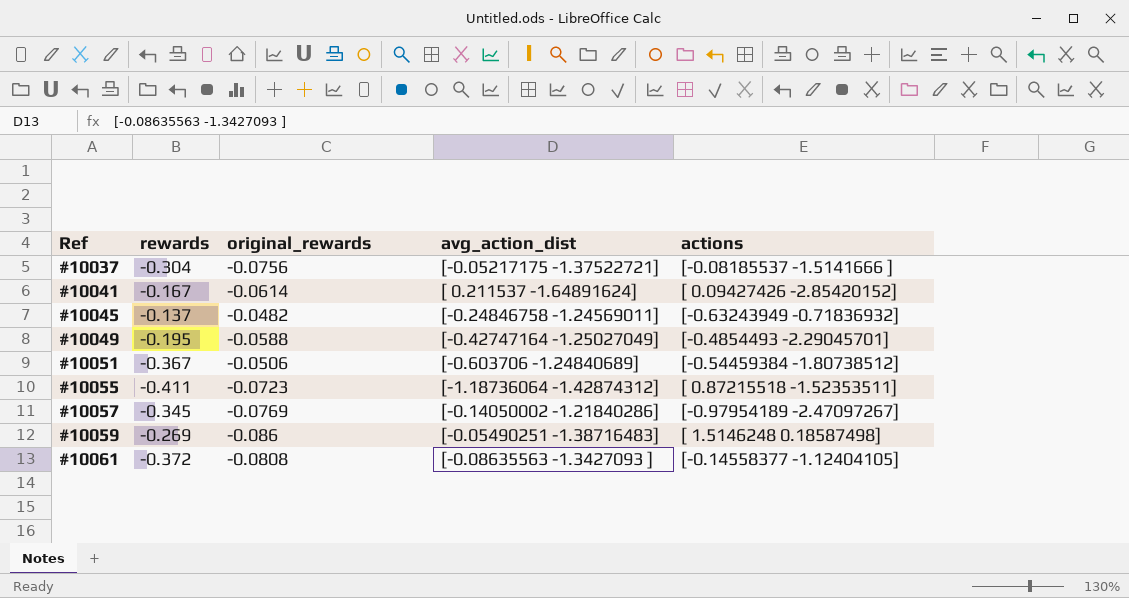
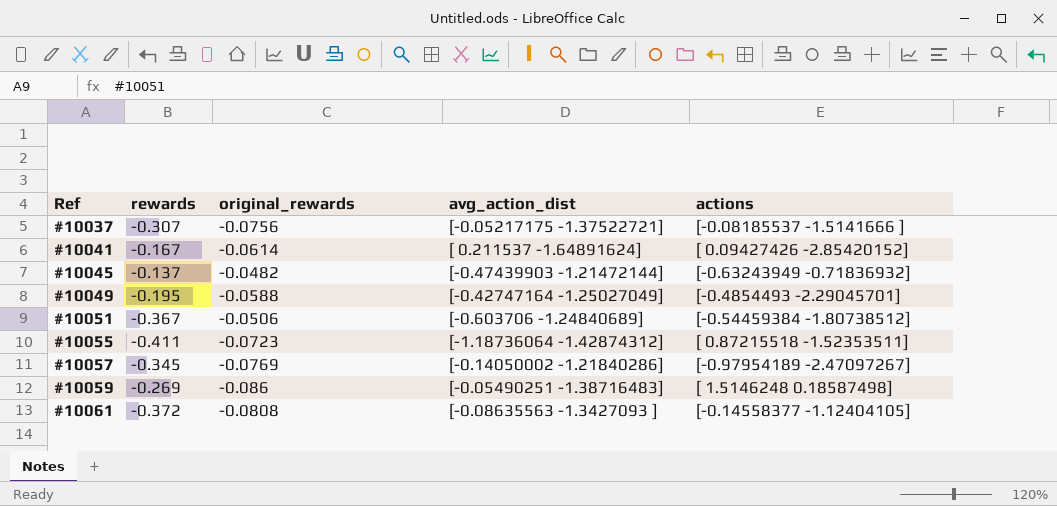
#10037 | rewards: -0.304 -> -0.307
#10045 | avg_action_dist: [-0.24846758 -1.24569011] -> [-0.47439903 -1.21472144]

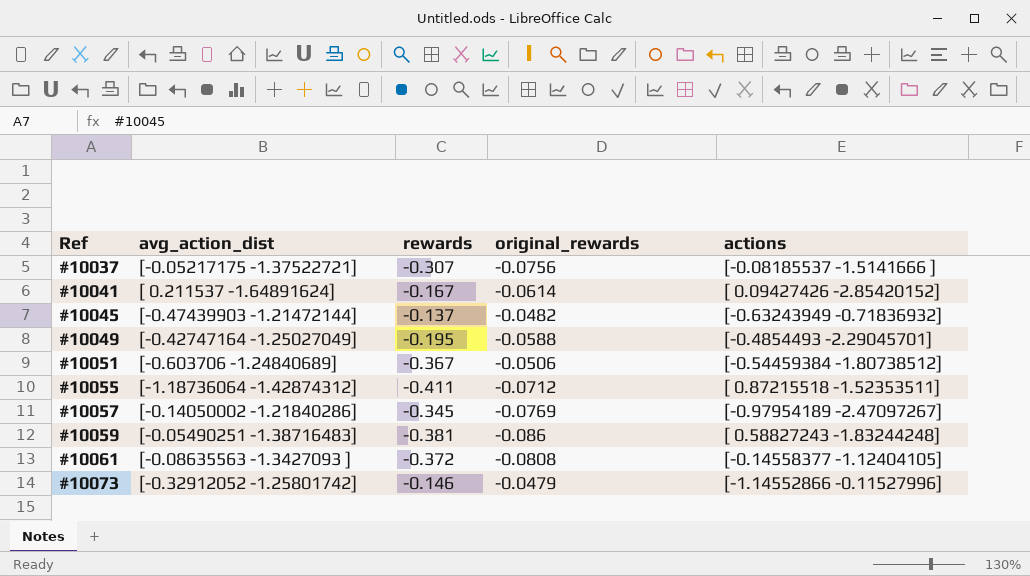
column avg_action_dist | position: 4 -> 2
#10055 | original_rewards: -0.0723 -> -0.0712
#10059 | rewards: -0.269 -> -0.381
#10059 | actions: [ 1.5146248 0.18587498] -> [ 0.58827243 -1.83244248]
row #10073: none -> [-0.32912052 -1.25801742] | -0.146 | -0.0479 | [-1.14552866 -0.11527996]

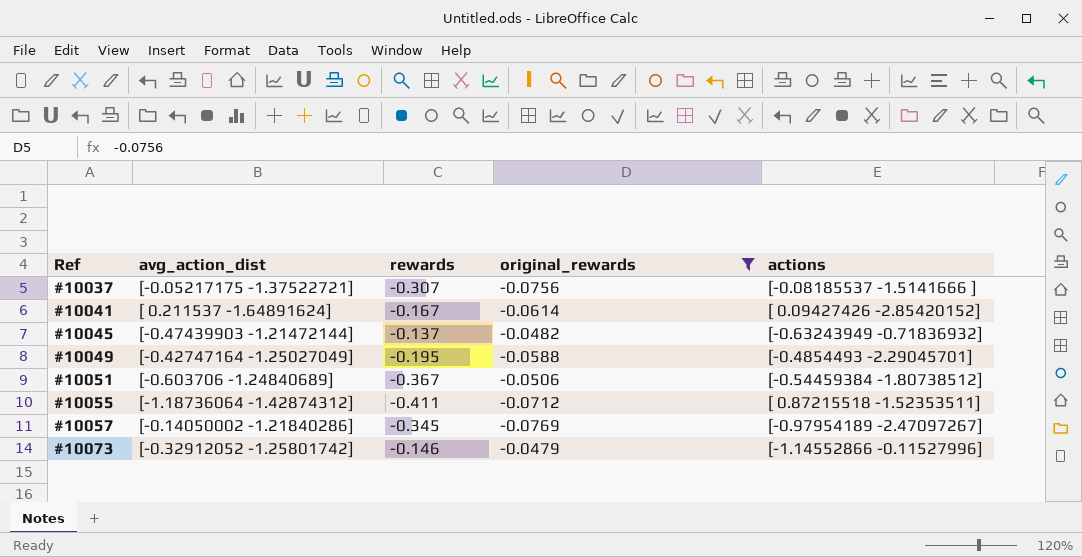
filter: none -> original_rewards >= -0.0769

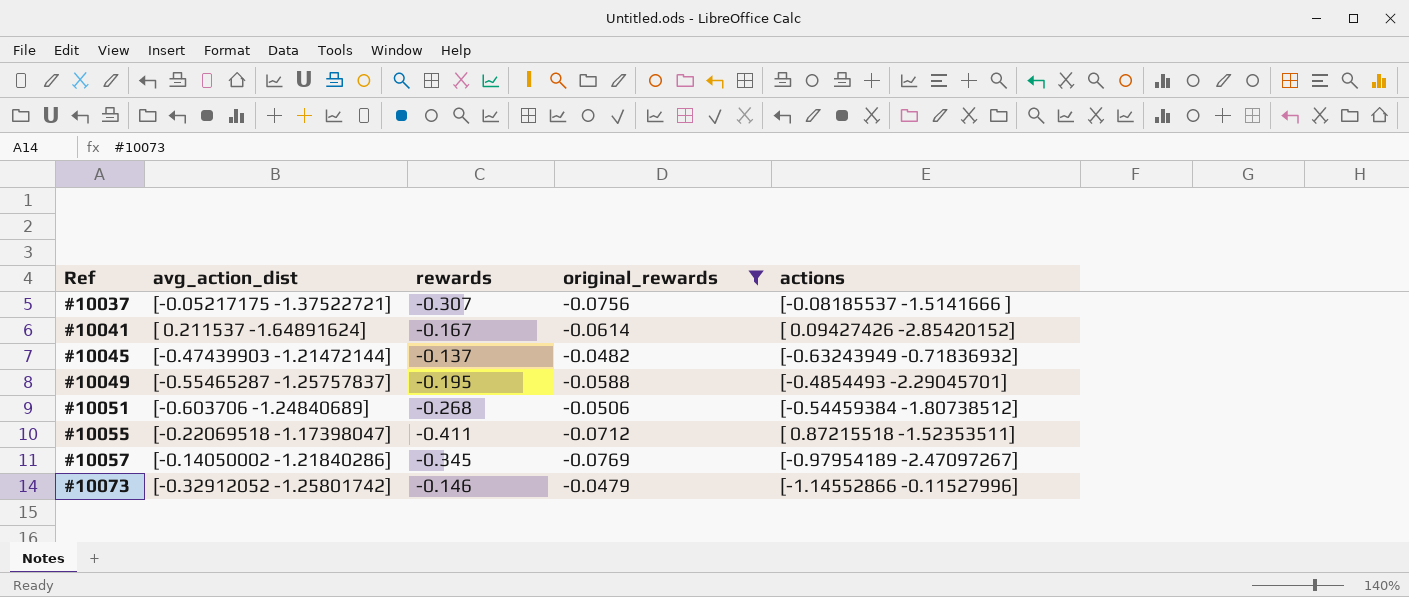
#10049 | avg_action_dist: [-0.42747164 -1.25027049] -> [-0.55465287 -1.25757837]
#10051 | rewards: -0.367 -> -0.268
#10055 | avg_action_dist: [-1.18736064 -1.42874312] -> [-0.22069518 -1.17398047]

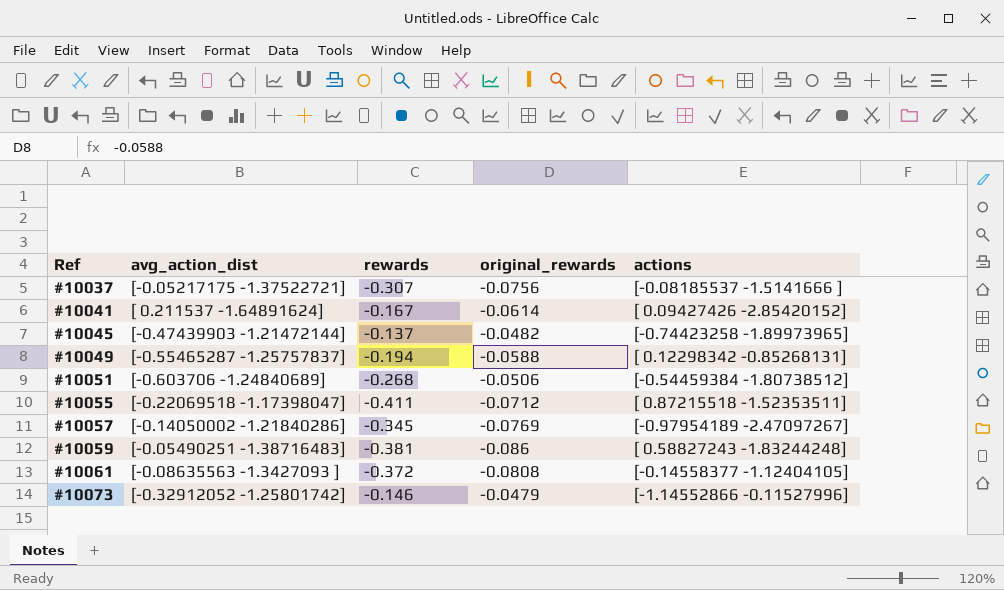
filter: original_rewards >= -0.0769 -> none
#10045 | actions: [-0.63243949 -0.71836932] -> [-0.74423258 -1.89973965]
#10049 | rewards: -0.195 -> -0.194
#10049 | actions: [-0.4854493 -2.29045701] -> [ 0.12298342 -0.85268131]

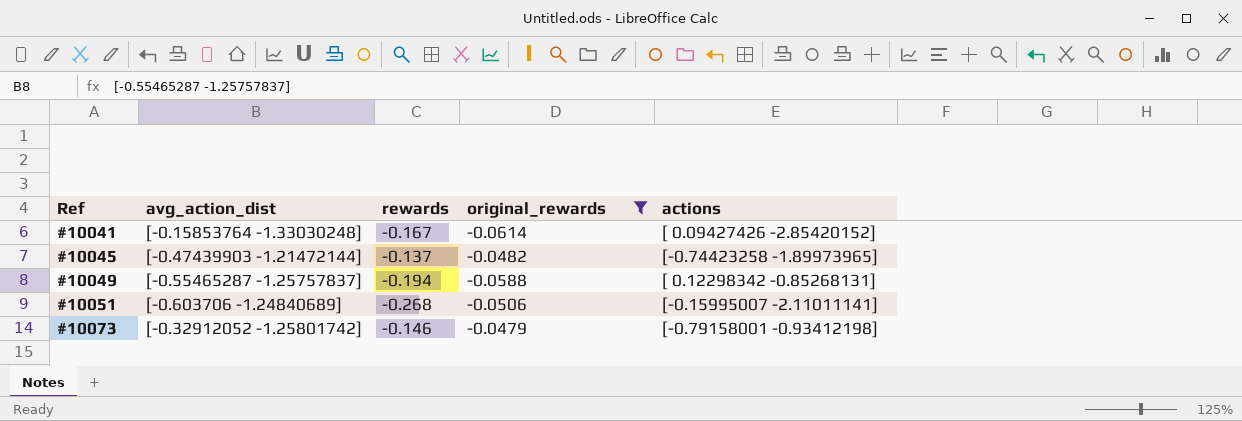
filter: none -> original_rewards >= -0.0614
#10041 | avg_action_dist: [ 0.211537 -1.64891624] -> [-0.15853764 -1.33030248]
#10051 | actions: [-0.54459384 -1.80738512] -> [-0.15995007 -2.11011141]
#10073 | actions: [-1.14552866 -0.11527996] -> [-0.79158001 -0.93412198]

